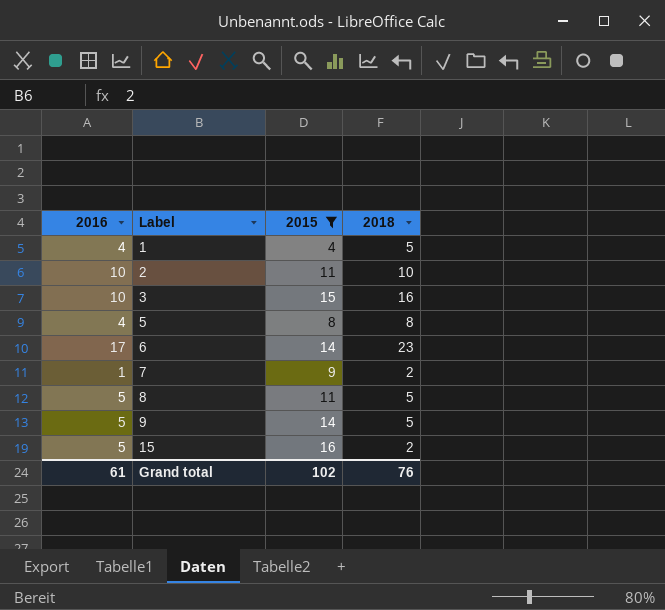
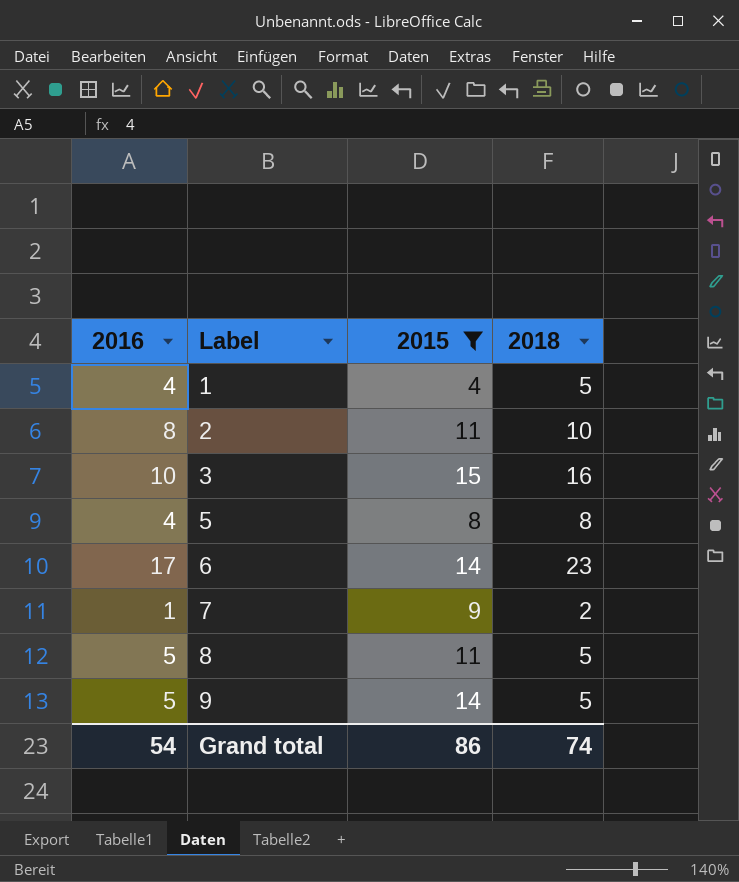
row 15: 5 | 16 | 2 -> none
2 | 2016: 10 -> 8
Grand total | 2016: 61 -> 54
Grand total | 2015: 102 -> 86
Grand total | 2018: 76 -> 74

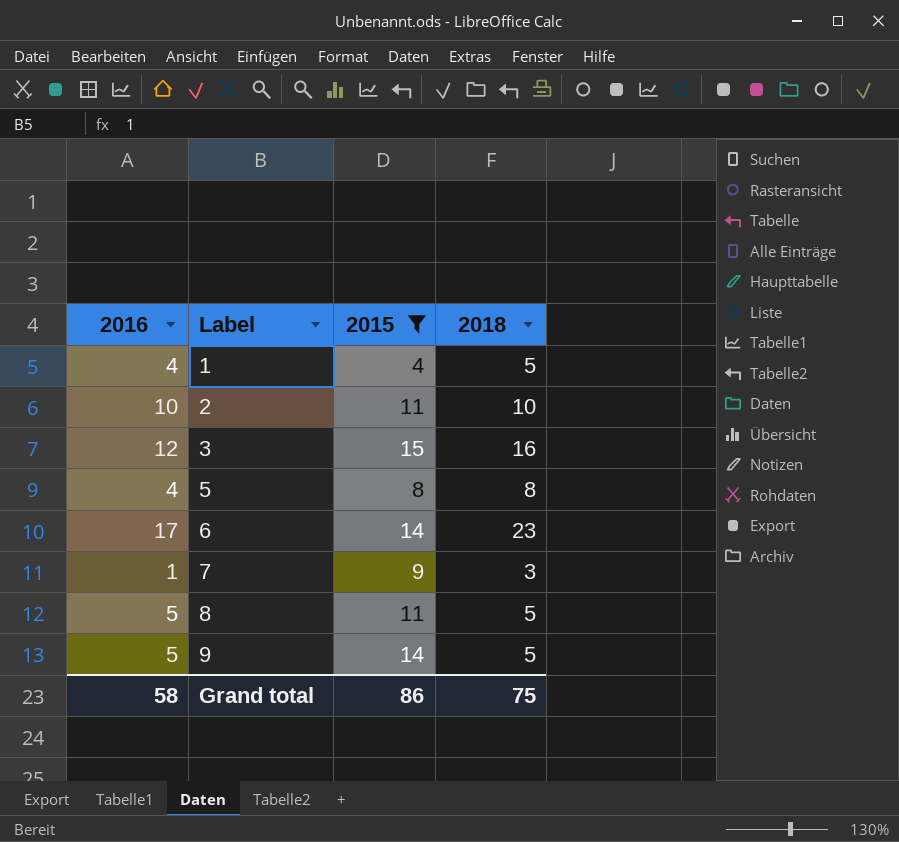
2 | 2016: 8 -> 10
3 | 2016: 10 -> 12
7 | 2018: 2 -> 3
Grand total | 2016: 54 -> 58
Grand total | 2018: 74 -> 75

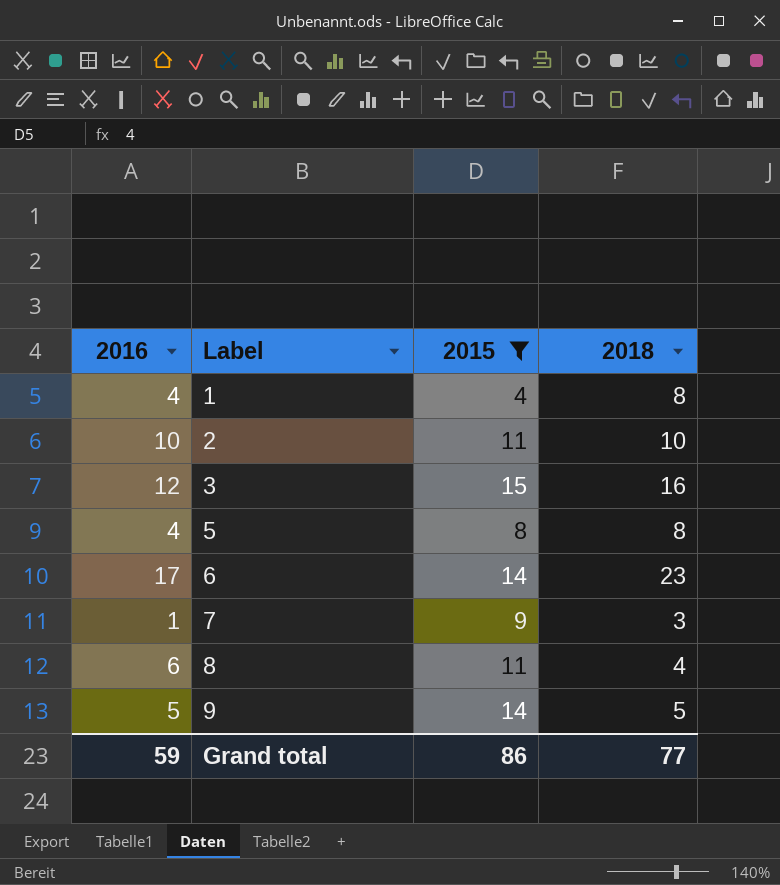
1 | 2018: 5 -> 8
8 | 2016: 5 -> 6
8 | 2018: 5 -> 4
Grand total | 2016: 58 -> 59
Grand total | 2018: 75 -> 77

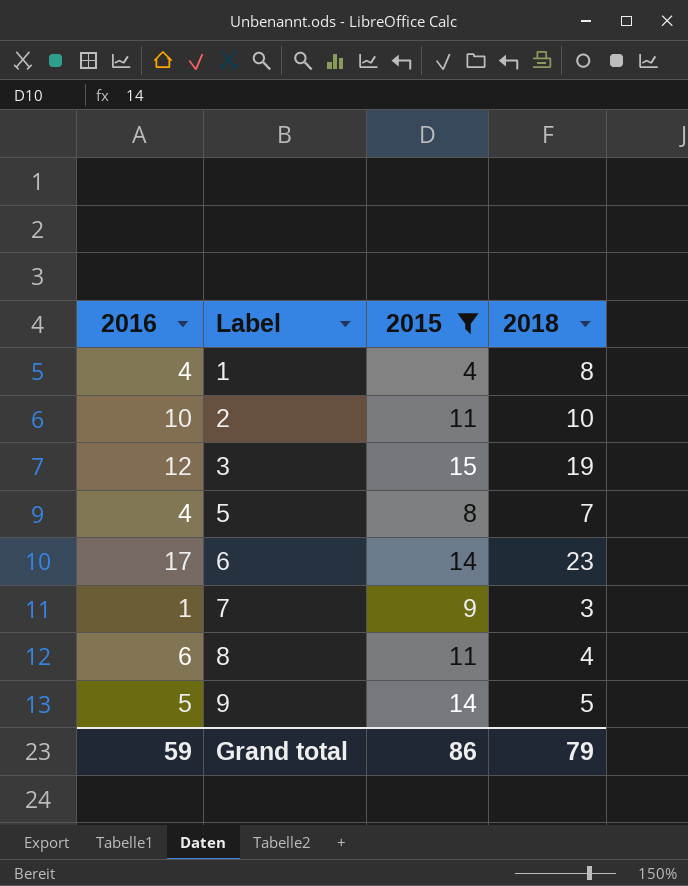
3 | 2018: 16 -> 19
5 | 2018: 8 -> 7
Grand total | 2018: 77 -> 79

